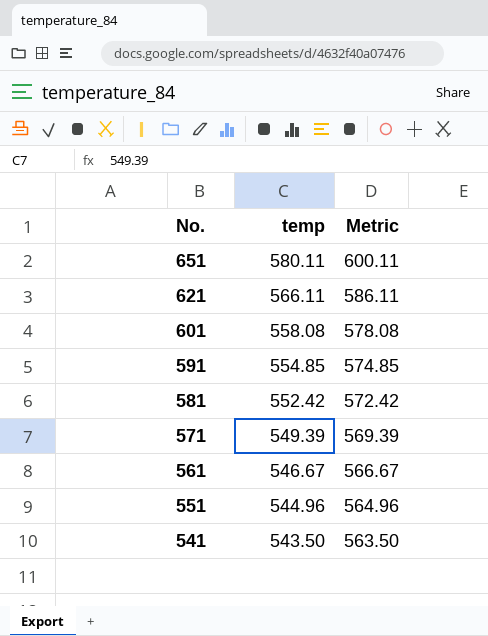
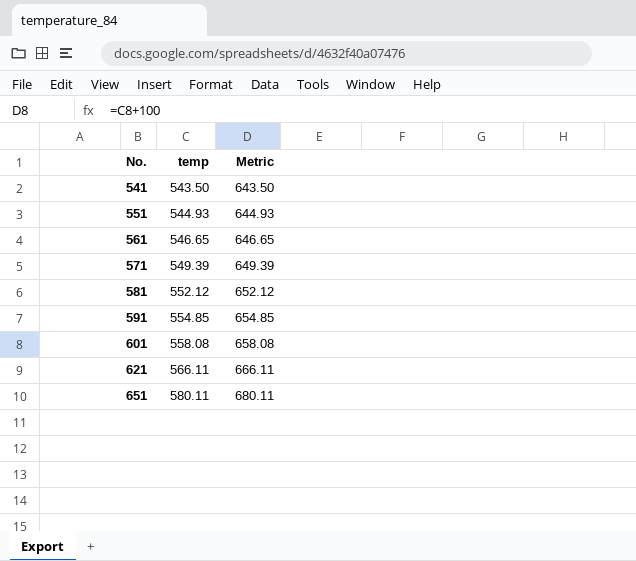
row order: No. descending -> No. ascending
column Metric | formula: [temp] + 20 -> [temp] + 100
551 | temp: 544.96 -> 544.93
561 | temp: 546.67 -> 546.65
581 | temp: 552.42 -> 552.12

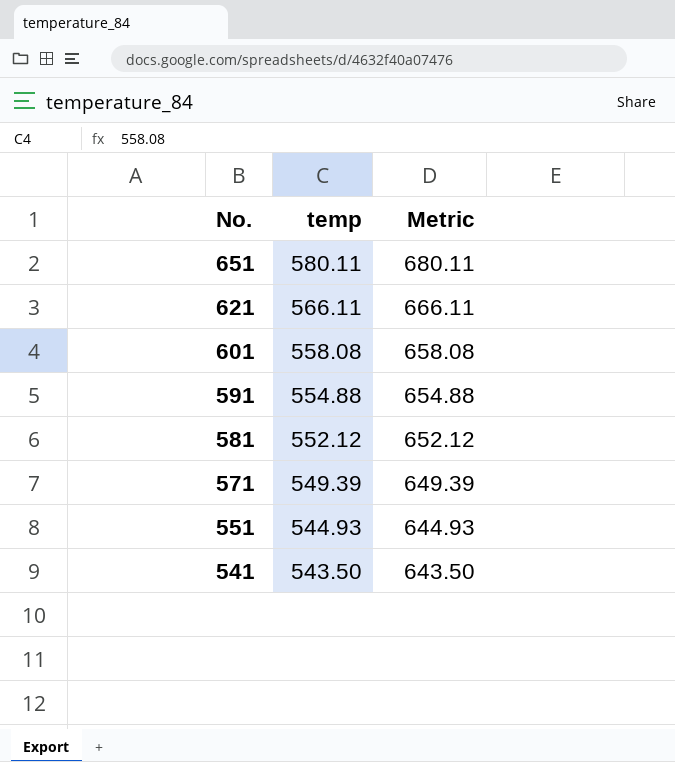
row order: No. ascending -> No. descending
row 561: 546.65 | 646.65 -> none
591 | temp: 554.85 -> 554.88
591 | Metric: 654.85 -> 654.88

